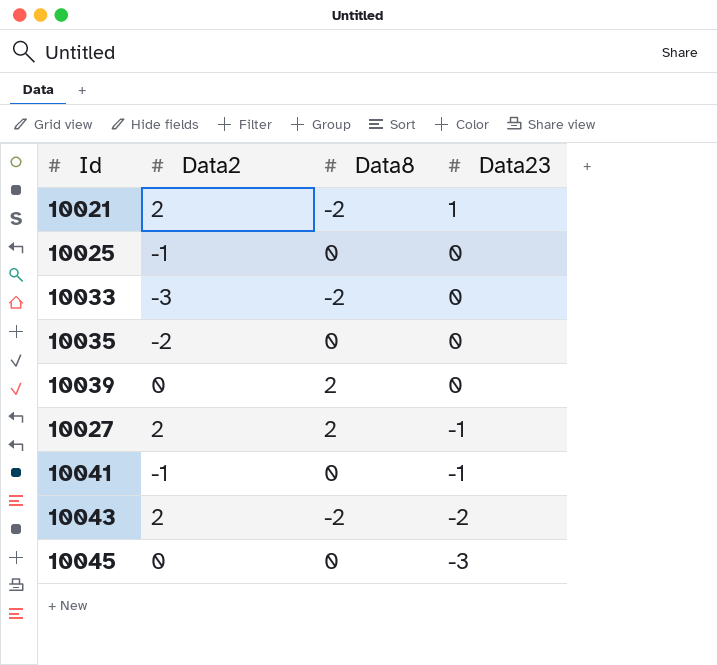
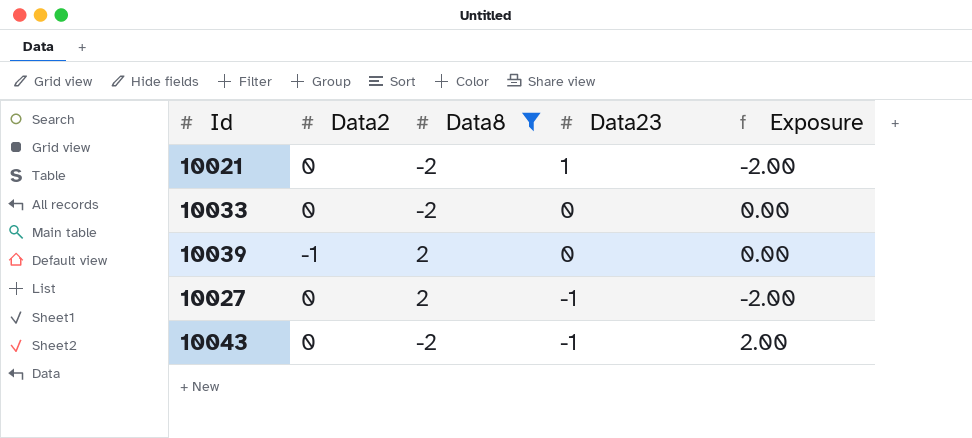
filter: none -> Data8 != 0
column Exposure | formula: none -> [Data8] * [Data23]
10021 | Data2: 2 -> 0
10033 | Data2: -3 -> 0
10039 | Data2: 0 -> -1
10027 | Data2: 2 -> 0
10043 | Data2: 2 -> 0
10043 | Data23: -2 -> -1

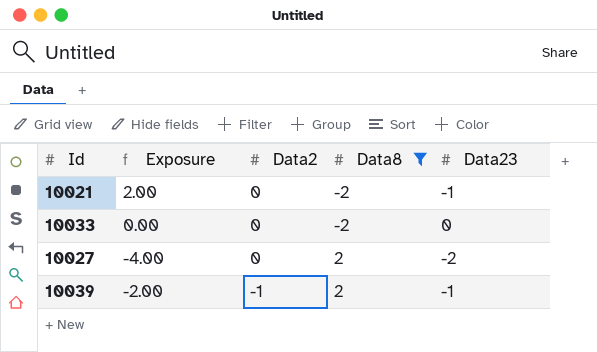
row order: Data23 descending -> Data2 descending
column Exposure | position: 5 -> 2
row 10043: 0 | -2 | -1 | 2.00 -> none
10021 | Exposure: -2.00 -> 2.00
10021 | Data23: 1 -> -1
10027 | Exposure: -2.00 -> -4.00
10027 | Data23: -1 -> -2
10039 | Exposure: 0.00 -> -2.00
10039 | Data23: 0 -> -1

